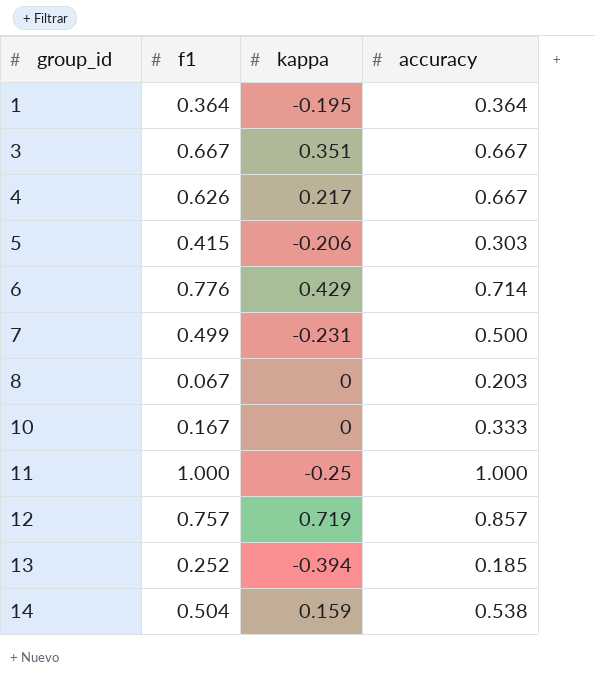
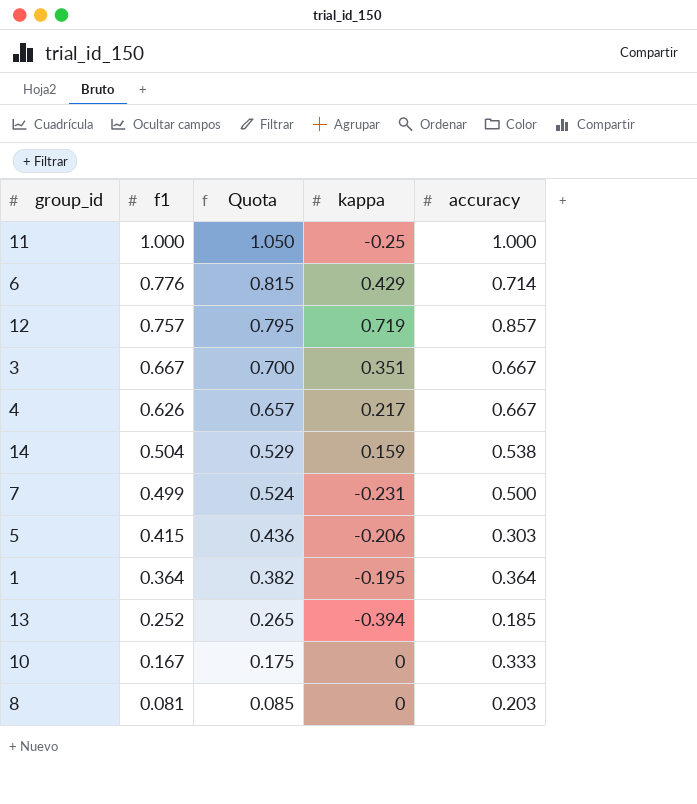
row order: group_id ascending -> f1 descending
column Quota | formula: none -> [f1] * 1.05
8 | f1: 0.067 -> 0.081

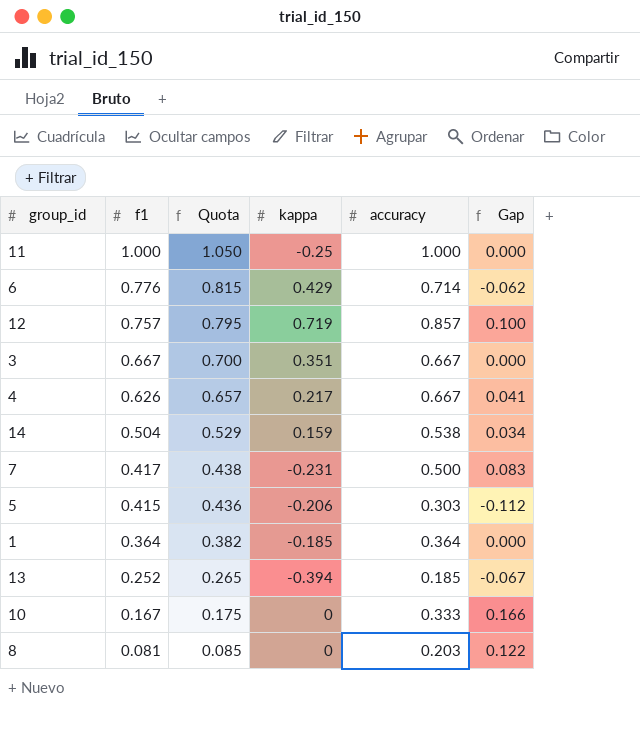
column Gap | formula: none -> [accuracy] - [f1]
7 | f1: 0.499 -> 0.417
7 | Quota: 0.524 -> 0.438
1 | kappa: -0.195 -> -0.185

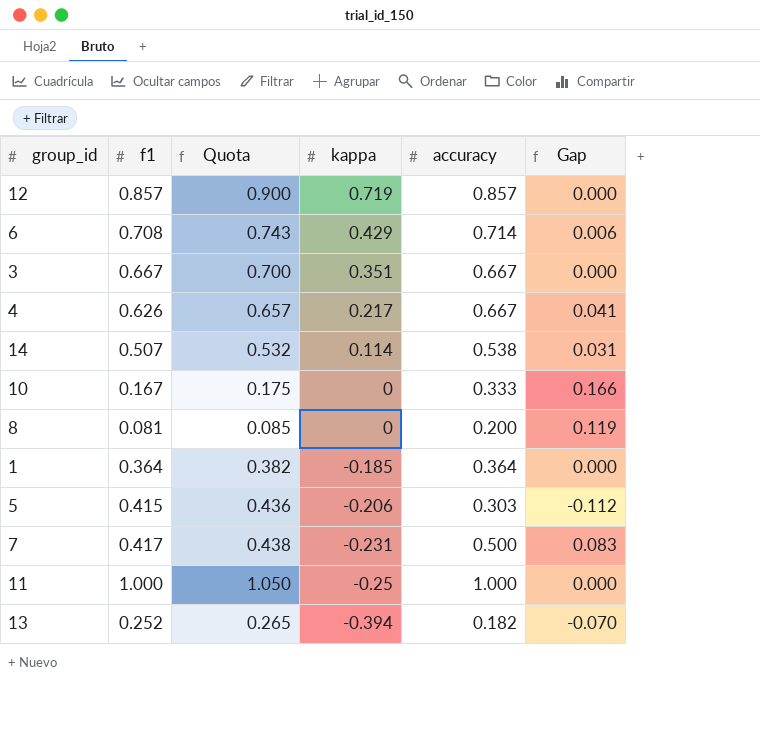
row order: f1 descending -> kappa descending
12 | f1: 0.757 -> 0.857
12 | Quota: 0.795 -> 0.900
12 | Gap: 0.100 -> 0.000
6 | f1: 0.776 -> 0.708
6 | Quota: 0.815 -> 0.743
6 | Gap: -0.062 -> 0.006
14 | f1: 0.504 -> 0.507
14 | Quota: 0.529 -> 0.532
14 | kappa: 0.159 -> 0.114
14 | Gap: 0.034 -> 0.031
8 | accuracy: 0.203 -> 0.200
8 | Gap: 0.122 -> 0.119
13 | accuracy: 0.185 -> 0.182
13 | Gap: -0.067 -> -0.070

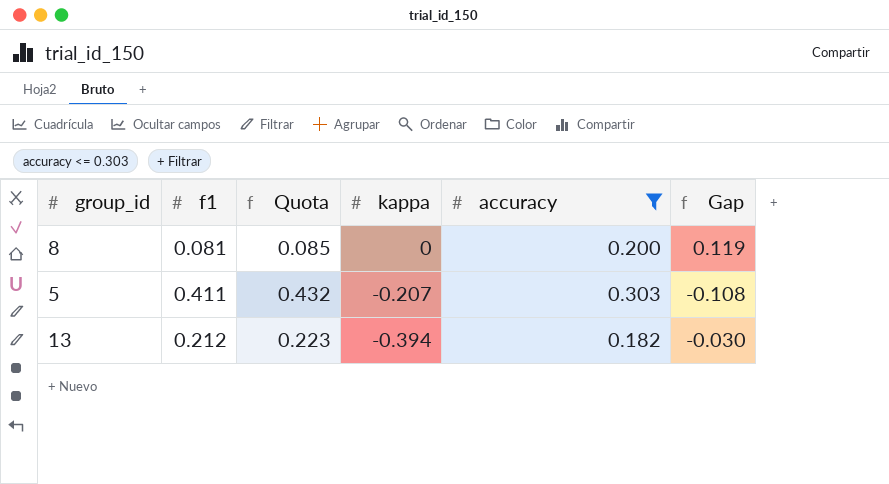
filter: none -> accuracy <= 0.303
5 | f1: 0.415 -> 0.411
5 | Quota: 0.436 -> 0.432
5 | kappa: -0.206 -> -0.207
5 | Gap: -0.112 -> -0.108
13 | f1: 0.252 -> 0.212
13 | Quota: 0.265 -> 0.223
13 | Gap: -0.070 -> -0.030

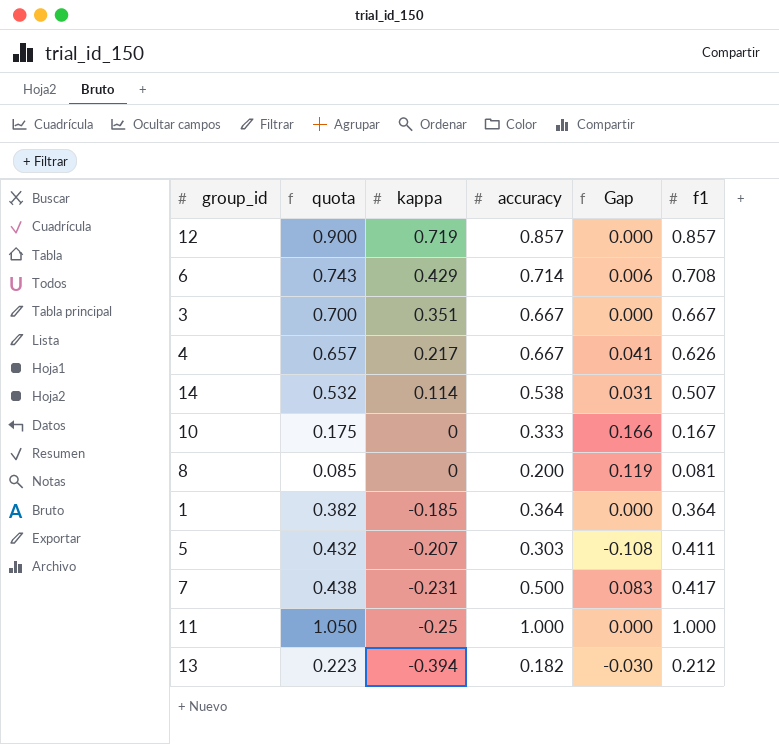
filter: accuracy <= 0.303 -> none
column name: Quota -> quota
column f1 | position: 2 -> 6

